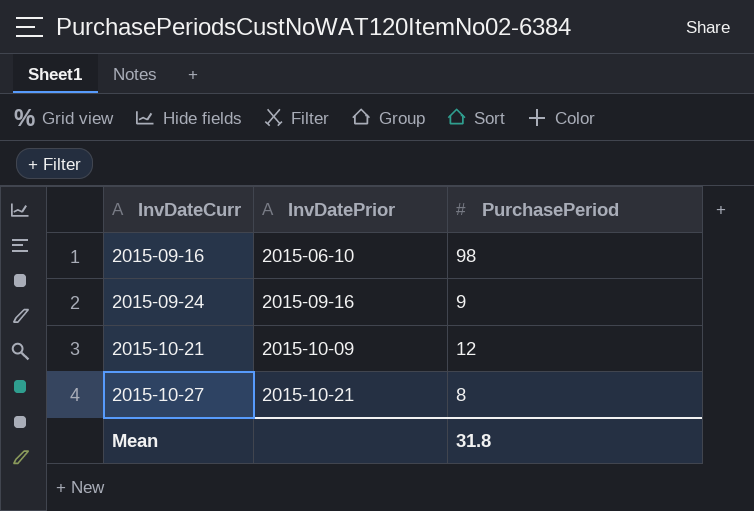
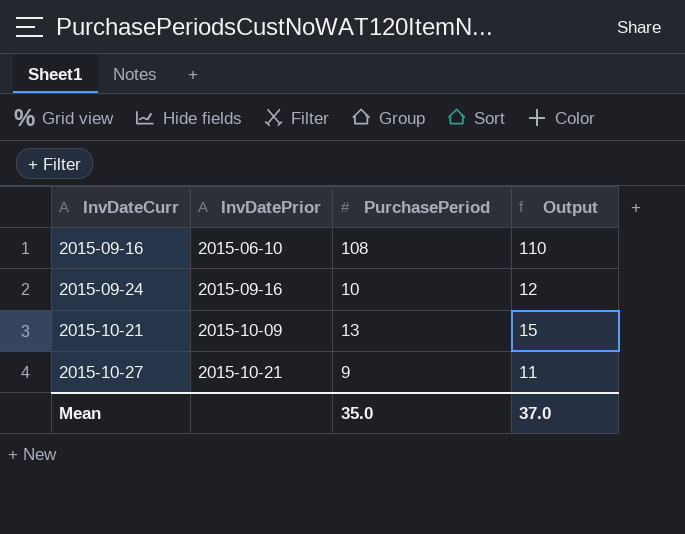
column Output | formula: none -> [PurchasePeriod] + 2
2015-09-16 | PurchasePeriod: 98 -> 108
2015-09-24 | PurchasePeriod: 9 -> 10
2015-10-21 | PurchasePeriod: 12 -> 13
2015-10-27 | PurchasePeriod: 8 -> 9
Mean | PurchasePeriod: 31.8 -> 35.0

